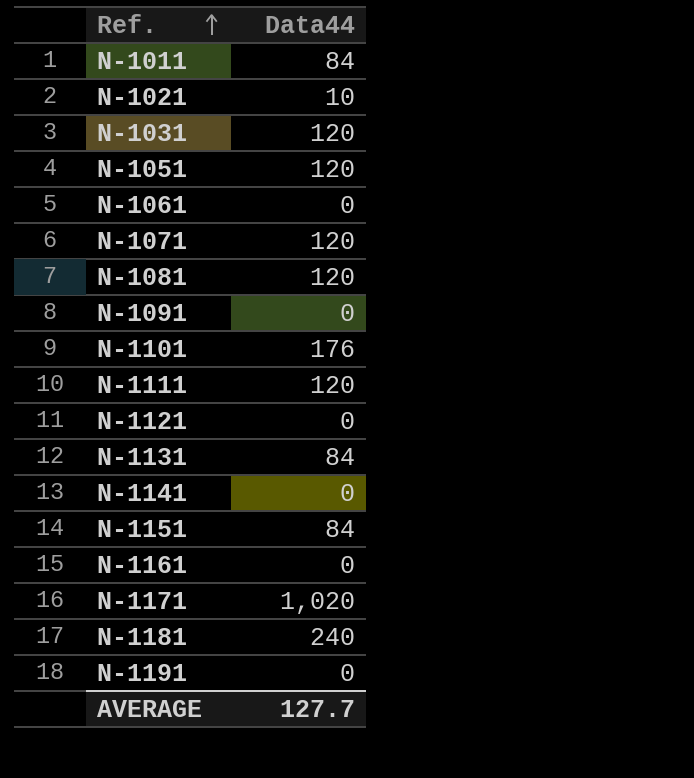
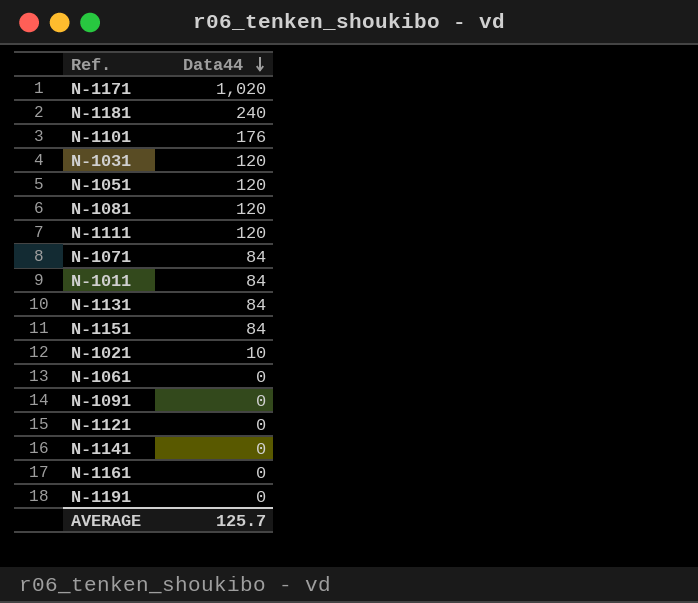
row order: Ref. ascending -> Data44 descending
N-1071 | Data44: 120 -> 84
AVERAGE | Data44: 127.7 -> 125.7

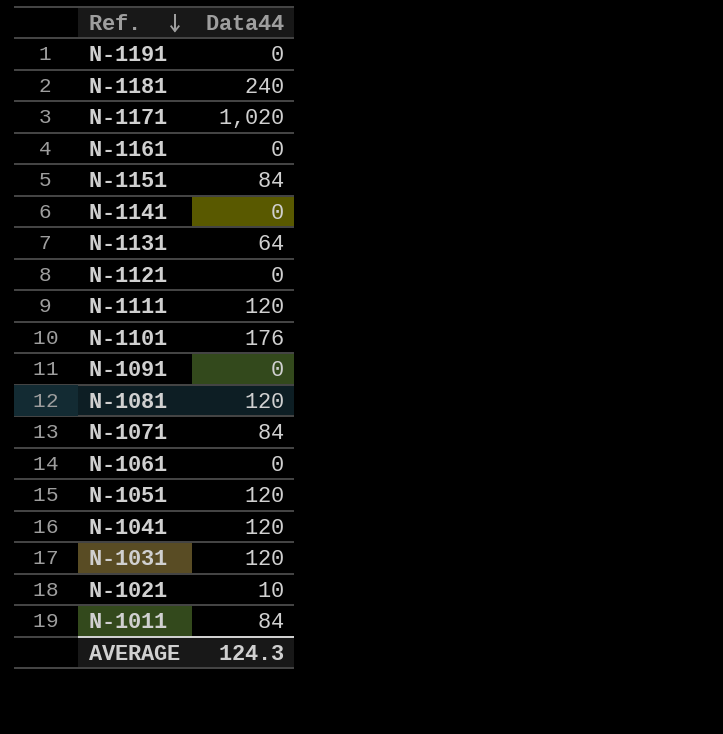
row order: Data44 descending -> Ref. descending
N-1131 | Data44: 84 -> 64
row N-1041: none -> 120
AVERAGE | Data44: 125.7 -> 124.3

